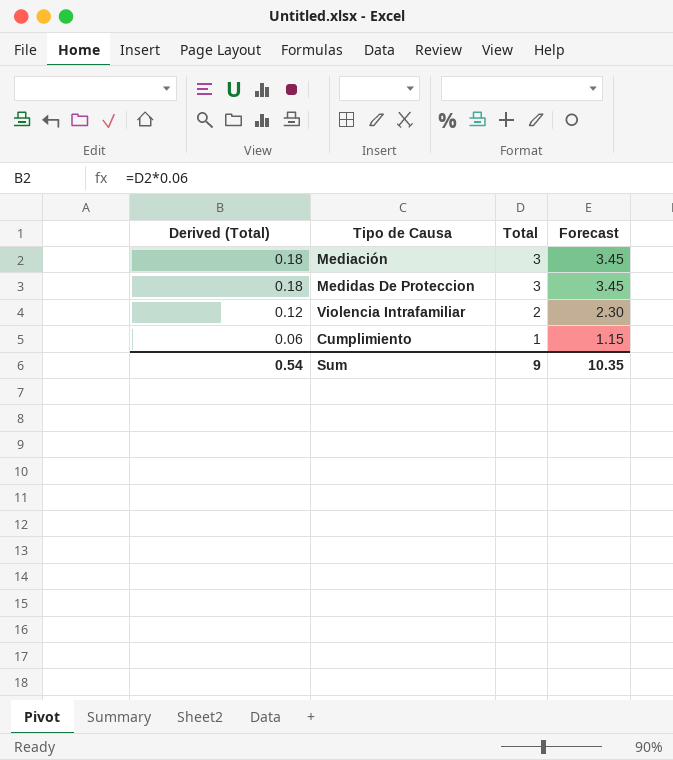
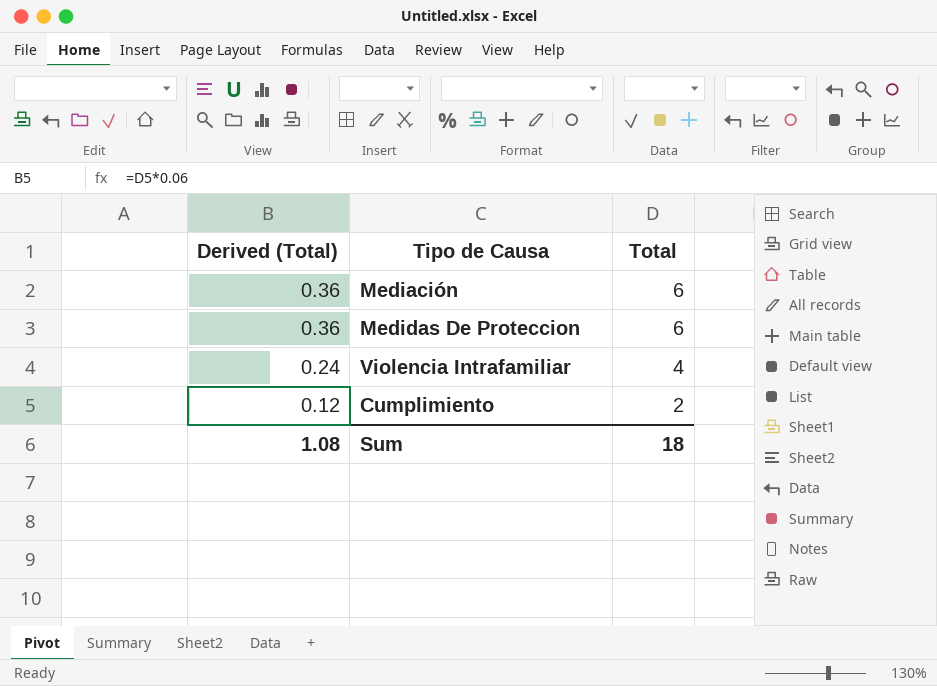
column Forecast | formula: [Total] * 1.15 -> none
Mediación | Derived (Total): 0.18 -> 0.36
Mediación | Total: 3 -> 6
Medidas De Proteccion | Derived (Total): 0.18 -> 0.36
Medidas De Proteccion | Total: 3 -> 6
Violencia Intrafamiliar | Derived (Total): 0.12 -> 0.24
Violencia Intrafamiliar | Total: 2 -> 4
Cumplimiento | Derived (Total): 0.06 -> 0.12
Cumplimiento | Total: 1 -> 2
Sum | Derived (Total): 0.54 -> 1.08
Sum | Total: 9 -> 18

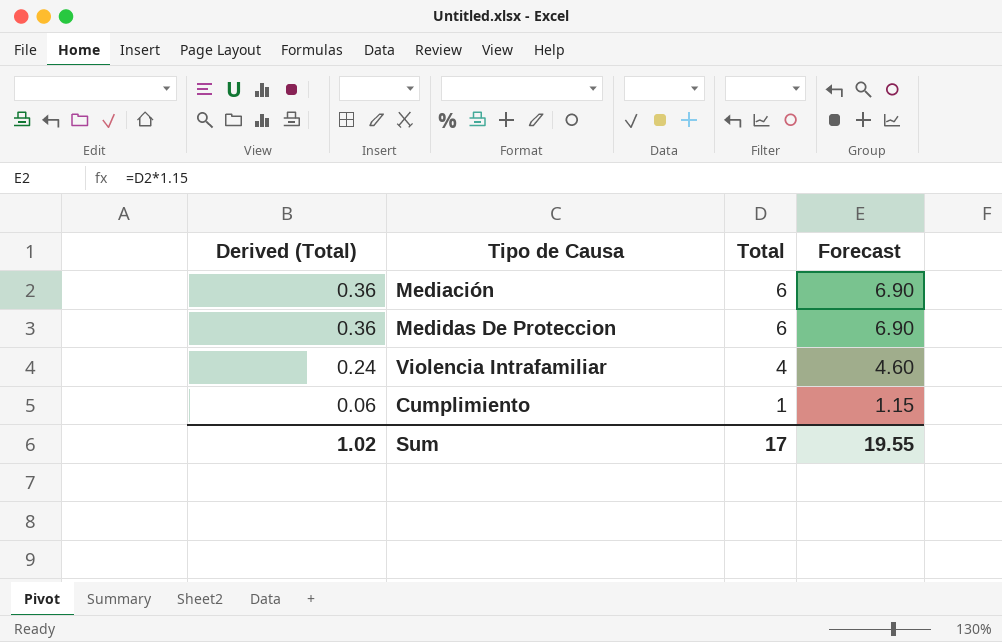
column Forecast | formula: none -> [Total] * 1.15
Cumplimiento | Derived (Total): 0.12 -> 0.06
Cumplimiento | Total: 2 -> 1
Sum | Derived (Total): 1.08 -> 1.02
Sum | Total: 18 -> 17

